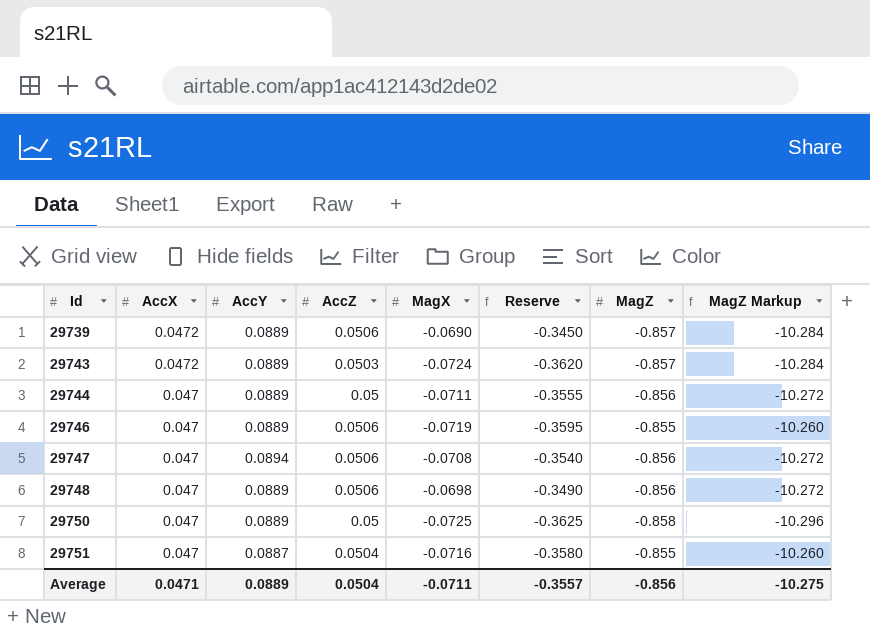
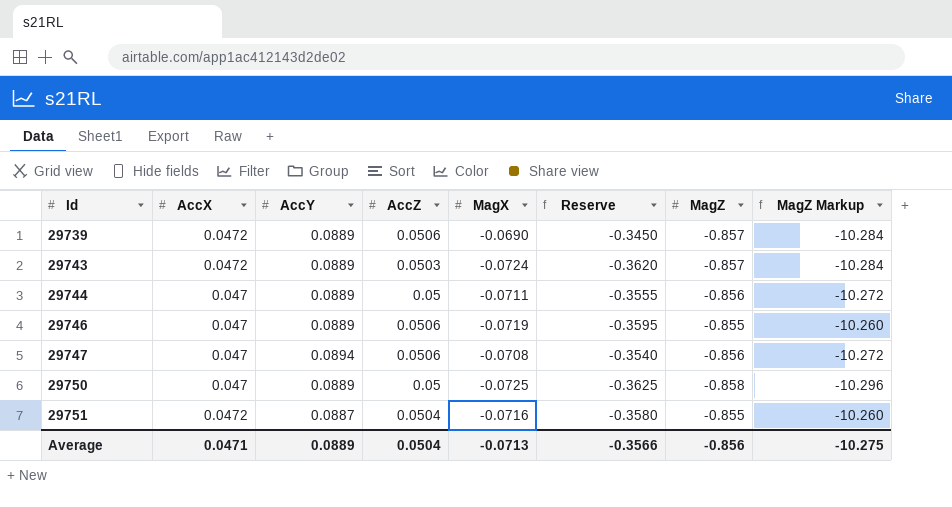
row 29748: 0.047 | 0.0889 | 0.0506 | -0.0698 | -0.3490 | -0.856 | -10.272 -> none
29751 | AccX: 0.047 -> 0.0472
Average | MagX: -0.0711 -> -0.0713
Average | Reserve: -0.3557 -> -0.3566

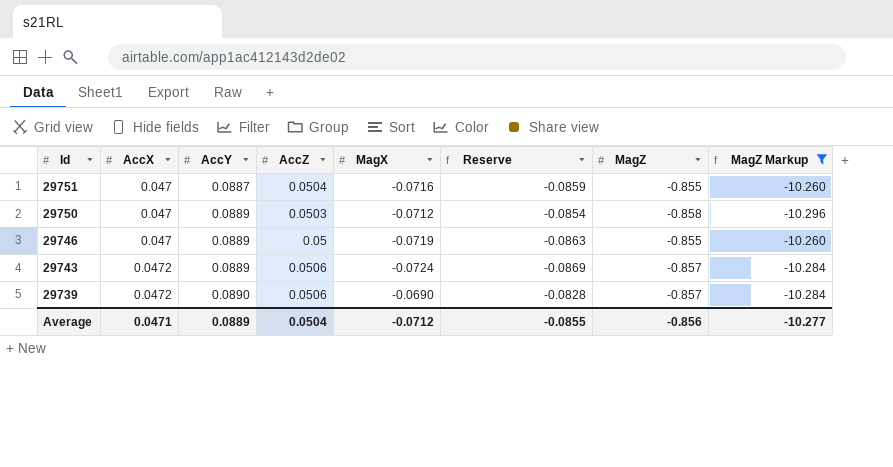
filter: none -> MagZ Markup != -10.272
row order: Id ascending -> Id descending
column Reserve | formula: [MagX] * 5 -> [MagX] * 1.2
29751 | AccX: 0.0472 -> 0.047
29750 | AccZ: 0.05 -> 0.0503
29750 | MagX: -0.0725 -> -0.0712
29746 | AccZ: 0.0506 -> 0.05
29743 | AccZ: 0.0503 -> 0.0506
29739 | AccY: 0.0889 -> 0.0890
Average | MagX: -0.0713 -> -0.0712
Average | Reserve: -0.3566 -> -0.0855
Average | MagZ Markup: -10.275 -> -10.277

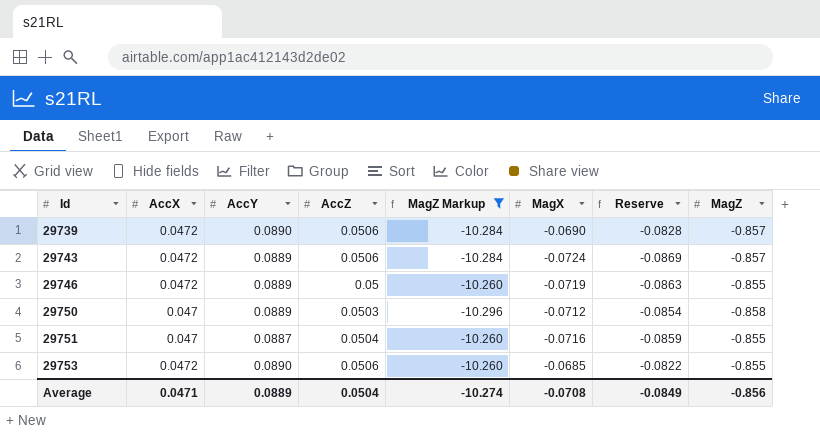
row order: Id descending -> Id ascending
column MagZ Markup | position: 8 -> 5
29746 | AccX: 0.047 -> 0.0472
row 29753: none -> 0.0472 | 0.0890 | 0.0506 | -10.260 | -0.0685 | -0.0822 | -0.855
Average | MagZ Markup: -10.277 -> -10.274
Average | MagX: -0.0712 -> -0.0708
Average | Reserve: -0.0855 -> -0.0849

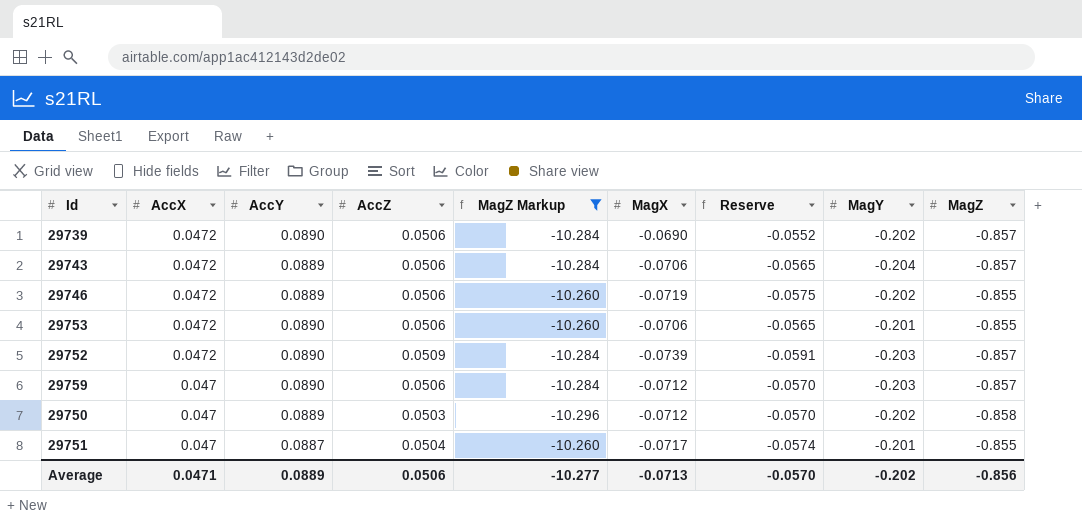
row order: Id ascending -> AccX descending
column Reserve | formula: [MagX] * 1.2 -> [MagX] * 0.8
column MagY | position: none -> 8
29743 | MagX: -0.0724 -> -0.0706
29746 | AccZ: 0.05 -> 0.0506
29753 | MagX: -0.0685 -> -0.0706
row 29752: none -> 0.0472 | 0.0890 | 0.0509 | -10.284 | -0.0739 | -0.0591 | -0.203 | -0.857
row 29759: none -> 0.047 | 0.0890 | 0.0506 | -10.284 | -0.0712 | -0.0570 | -0.203 | -0.857
29751 | MagX: -0.0716 -> -0.0717
Average | AccZ: 0.0504 -> 0.0506
Average | MagZ Markup: -10.274 -> -10.277
Average | MagX: -0.0708 -> -0.0713
Average | Reserve: -0.0849 -> -0.0570

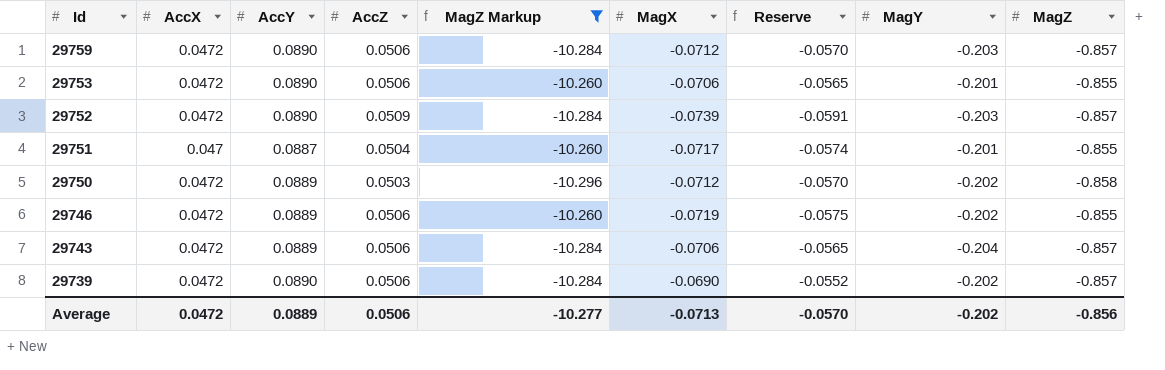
row order: AccX descending -> Id descending
29759 | AccX: 0.047 -> 0.0472
29750 | AccX: 0.047 -> 0.0472
Average | AccX: 0.0471 -> 0.0472

